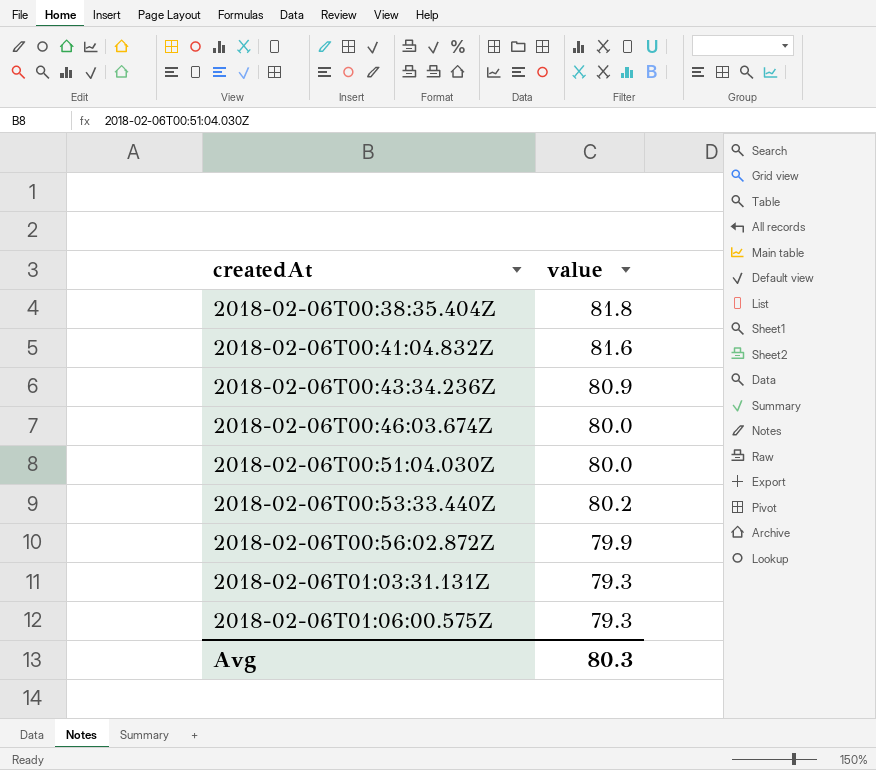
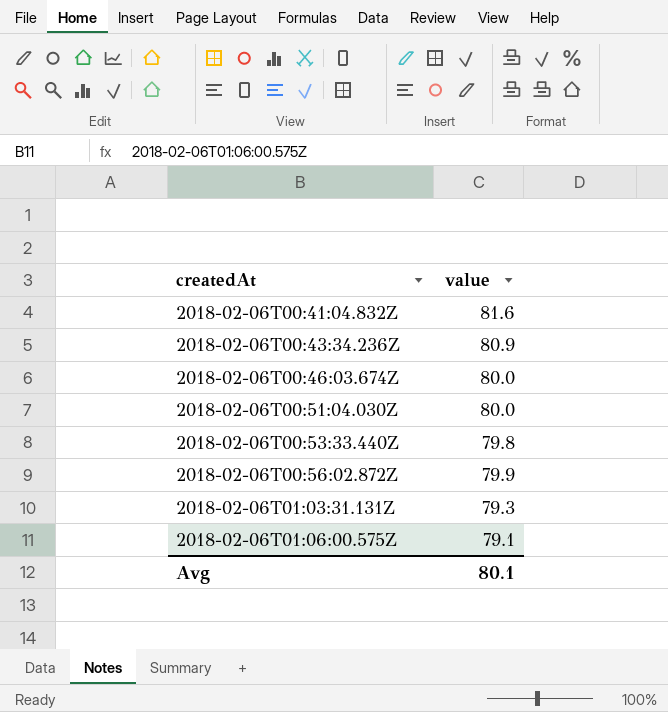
row 2018-02-06T00:38:35.404Z: 81.8 -> none
2018-02-06T00:53:33.440Z | value: 80.2 -> 79.8
2018-02-06T01:06:00.575Z | value: 79.3 -> 79.1
Avg | value: 80.3 -> 80.1

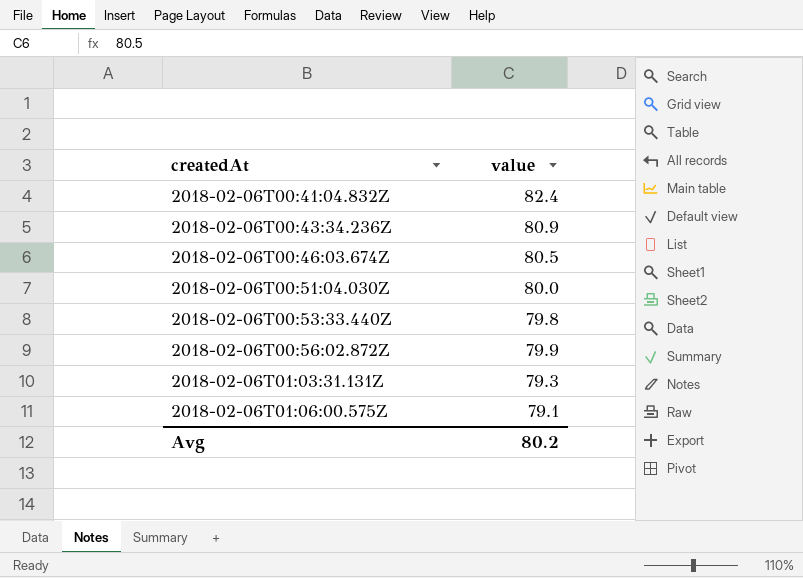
2018-02-06T00:41:04.832Z | value: 81.6 -> 82.4
2018-02-06T00:46:03.674Z | value: 80.0 -> 80.5
Avg | value: 80.1 -> 80.2

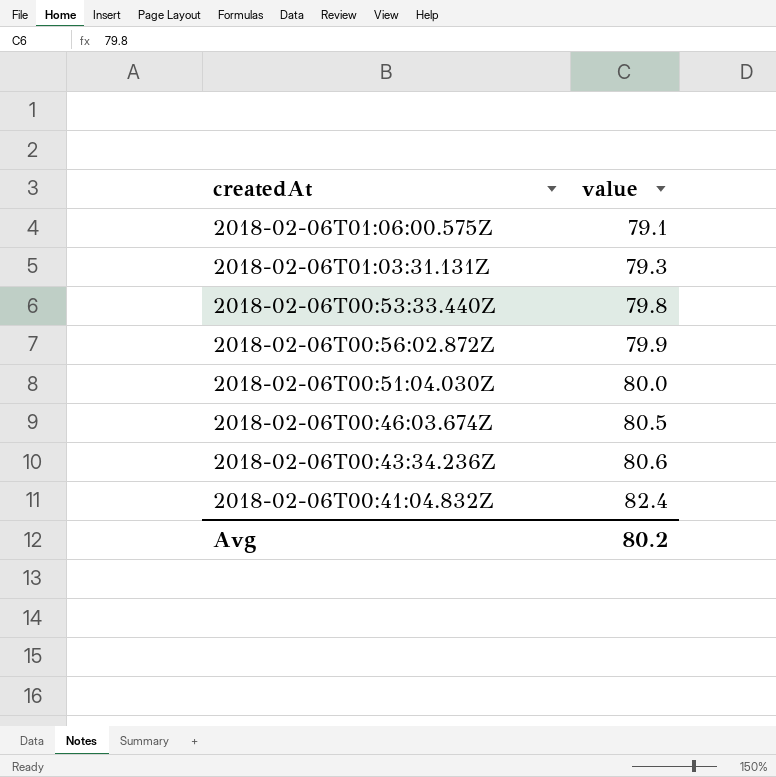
row order: createdAt ascending -> value ascending
2018-02-06T00:43:34.236Z | value: 80.9 -> 80.6

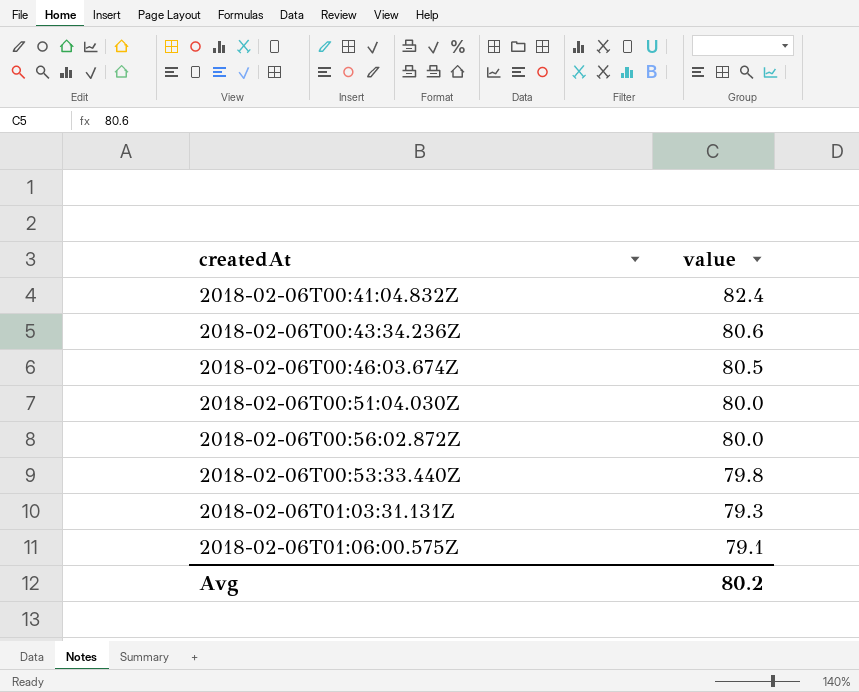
row order: value ascending -> value descending
2018-02-06T00:56:02.872Z | value: 79.9 -> 80.0

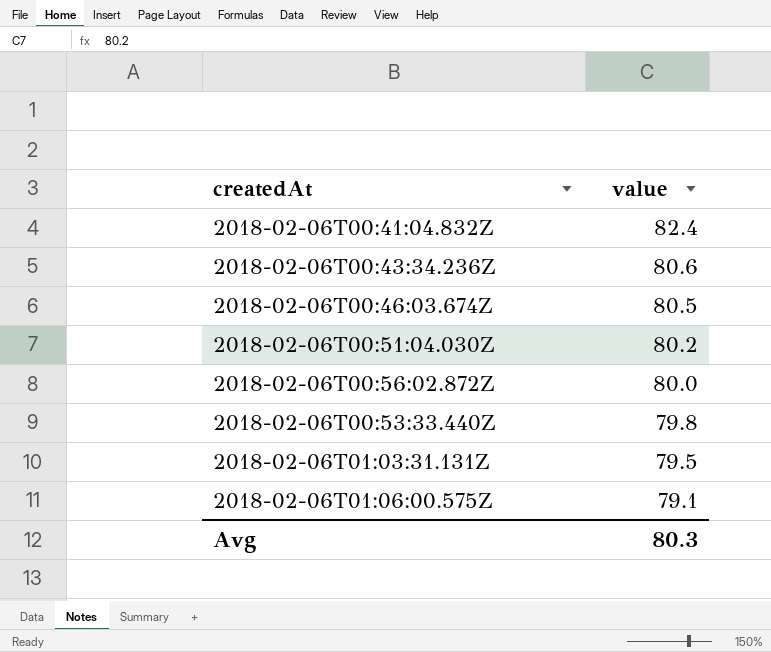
2018-02-06T00:51:04.030Z | value: 80.0 -> 80.2
2018-02-06T01:03:31.131Z | value: 79.3 -> 79.5
Avg | value: 80.2 -> 80.3

